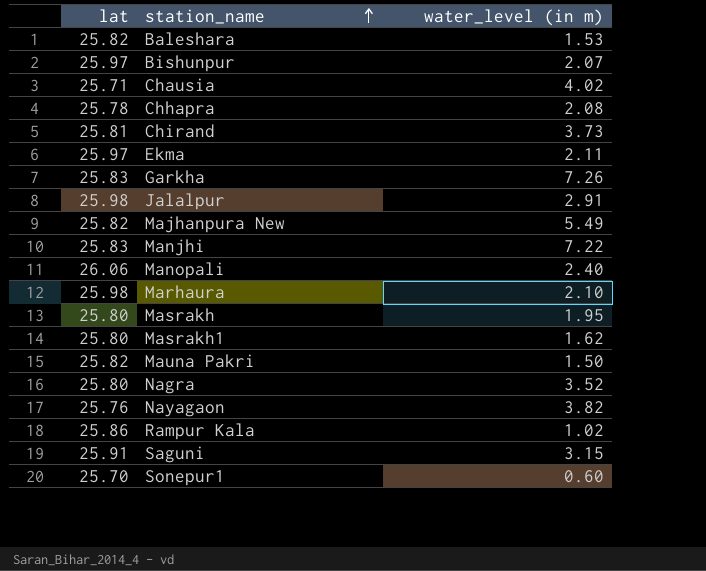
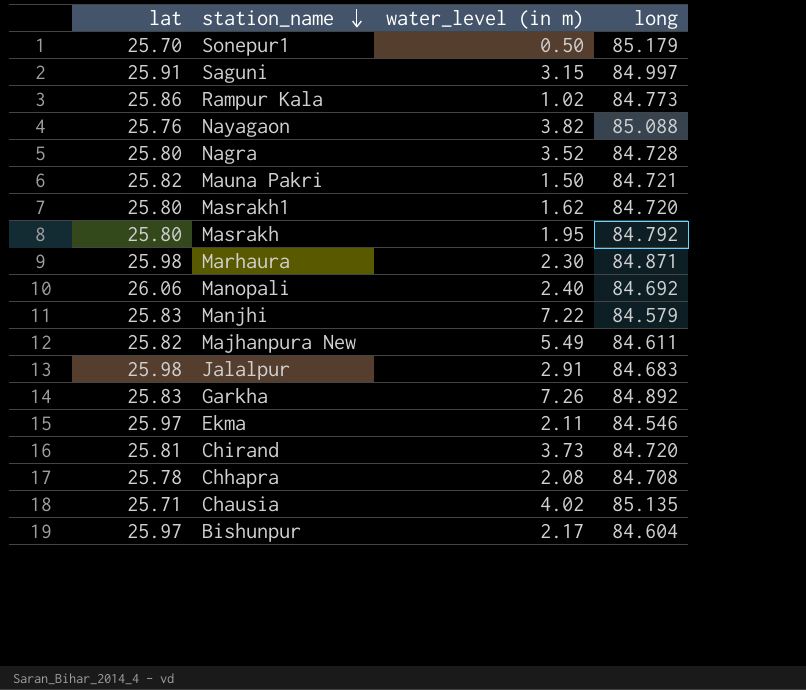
row order: station_name ascending -> station_name descending
column long | position: none -> 4
row Baleshara: 25.82 | 1.53 -> none
Sonepur1 | water_level (in m): 0.60 -> 0.50
Marhaura | water_level (in m): 2.10 -> 2.30
Bishunpur | water_level (in m): 2.07 -> 2.17

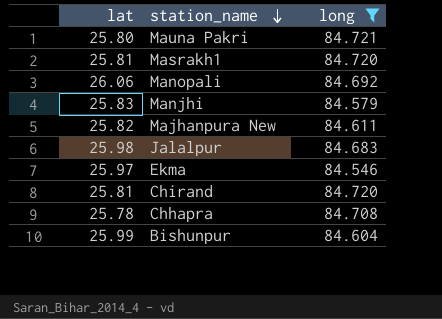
filter: none -> long <= 84.721
column water_level (in m) | position: 3 -> none
Mauna Pakri | lat: 25.82 -> 25.80
Masrakh1 | lat: 25.80 -> 25.81
Bishunpur | lat: 25.97 -> 25.99

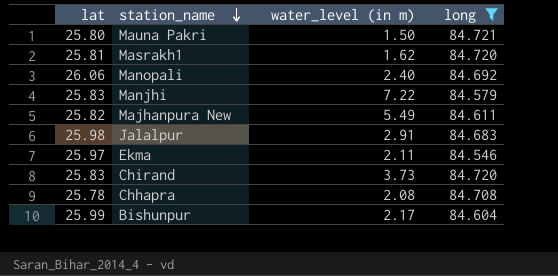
column water_level (in m) | position: none -> 3
Chirand | lat: 25.81 -> 25.83

